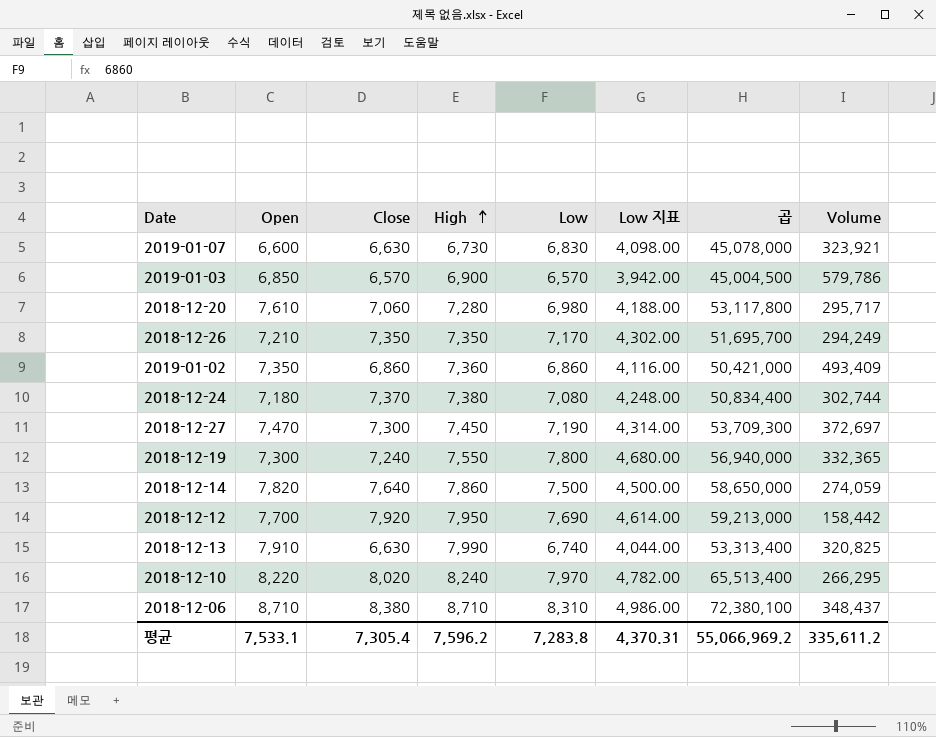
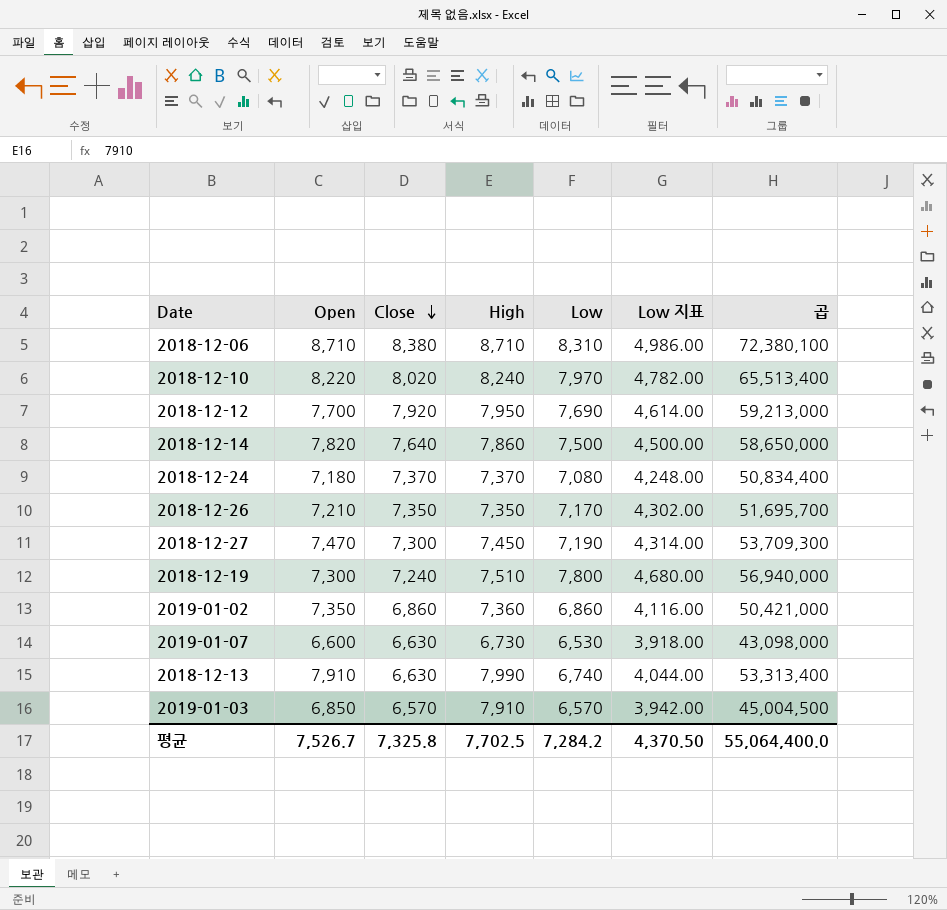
row order: High ascending -> Close descending
column Volume | position: 8 -> none
row 2018-12-20: 7,610 | 7,060 | 7,280 | 6,980 | 4,188.00 | 53,117,800 | 295,717 -> none
2018-12-24 | High: 7,380 -> 7,370
2018-12-19 | High: 7,550 -> 7,510
2019-01-07 | Low: 6,830 -> 6,530
2019-01-07 | Low 지표: 4,098.00 -> 3,918.00
2019-01-07 | 곱: 45,078,000 -> 43,098,000
2019-01-03 | High: 6,900 -> 7,910
평균 | Open: 7,533.1 -> 7,526.7
평균 | Close: 7,305.4 -> 7,325.8
평균 | High: 7,596.2 -> 7,702.5
평균 | Low: 7,283.8 -> 7,284.2
평균 | Low 지표: 4,370.31 -> 4,370.50
평균 | 곱: 55,066,969.2 -> 55,064,400.0

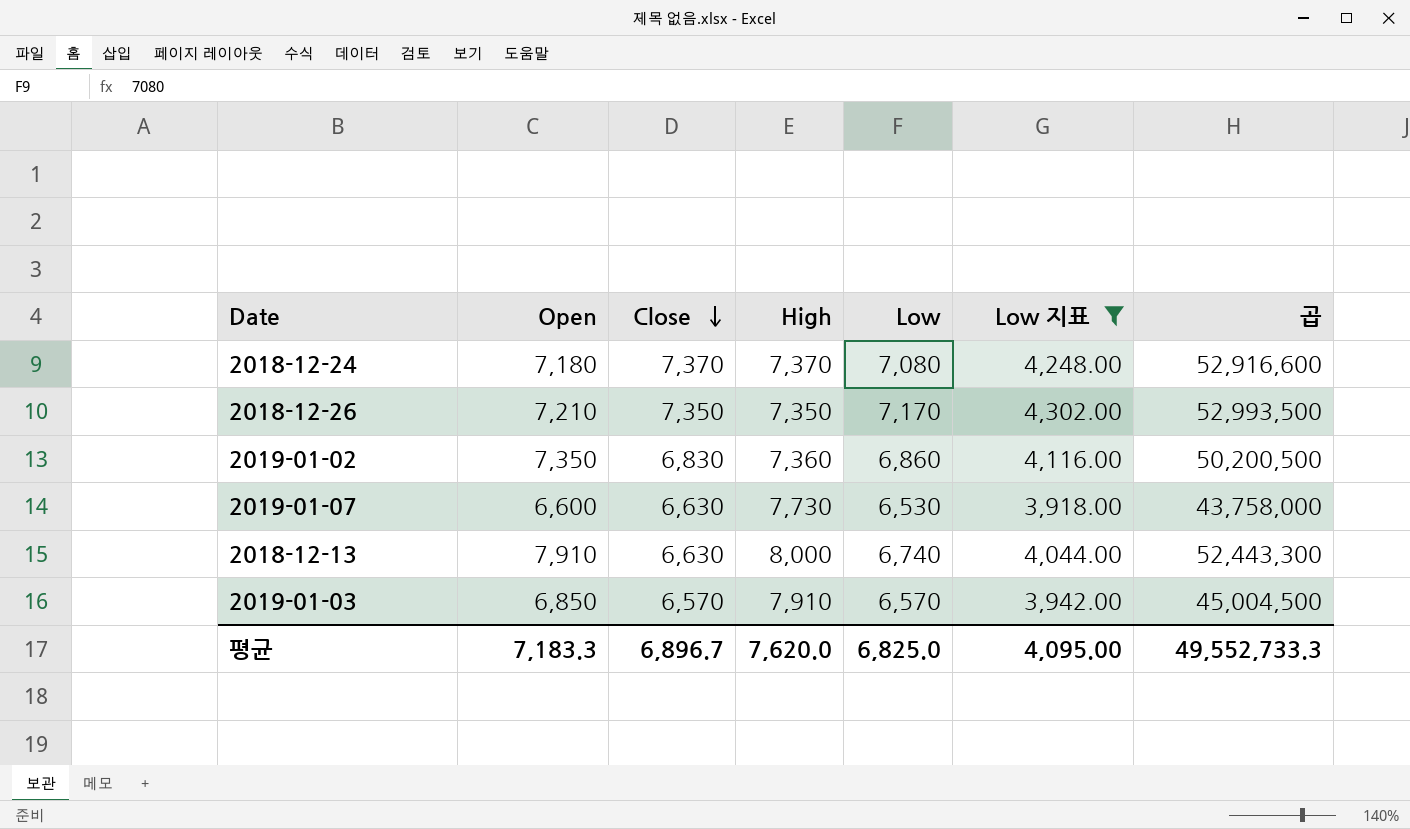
filter: none -> Low 지표 <= 4,302.00
column 곱 | formula: [Open] * [Low] -> [Open] * [Close]
2019-01-02 | Close: 6,860 -> 6,830
2019-01-07 | High: 6,730 -> 7,730
2018-12-13 | High: 7,990 -> 8,000
평균 | Open: 7,526.7 -> 7,183.3
평균 | Close: 7,325.8 -> 6,896.7
평균 | High: 7,702.5 -> 7,620.0
평균 | Low: 7,284.2 -> 6,825.0
평균 | Low 지표: 4,370.50 -> 4,095.00
평균 | 곱: 55,064,400.0 -> 49,552,733.3

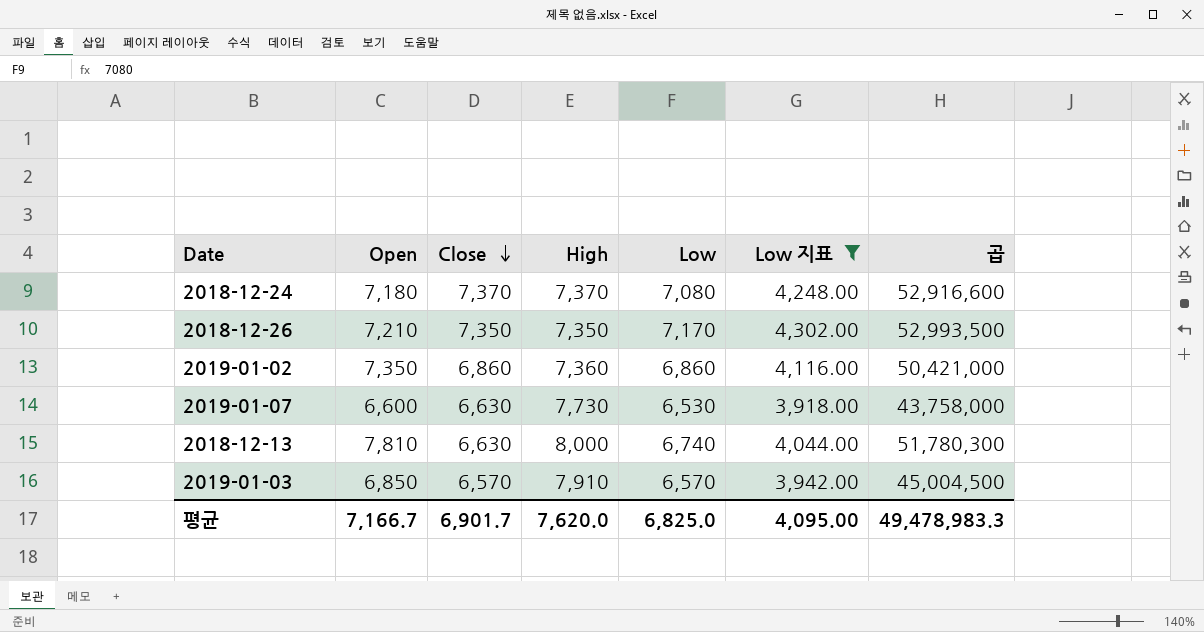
2019-01-02 | Close: 6,830 -> 6,860
2019-01-02 | 곱: 50,200,500 -> 50,421,000
2018-12-13 | Open: 7,910 -> 7,810
2018-12-13 | 곱: 52,443,300 -> 51,780,300
평균 | Open: 7,183.3 -> 7,166.7
평균 | Close: 6,896.7 -> 6,901.7
평균 | 곱: 49,552,733.3 -> 49,478,983.3

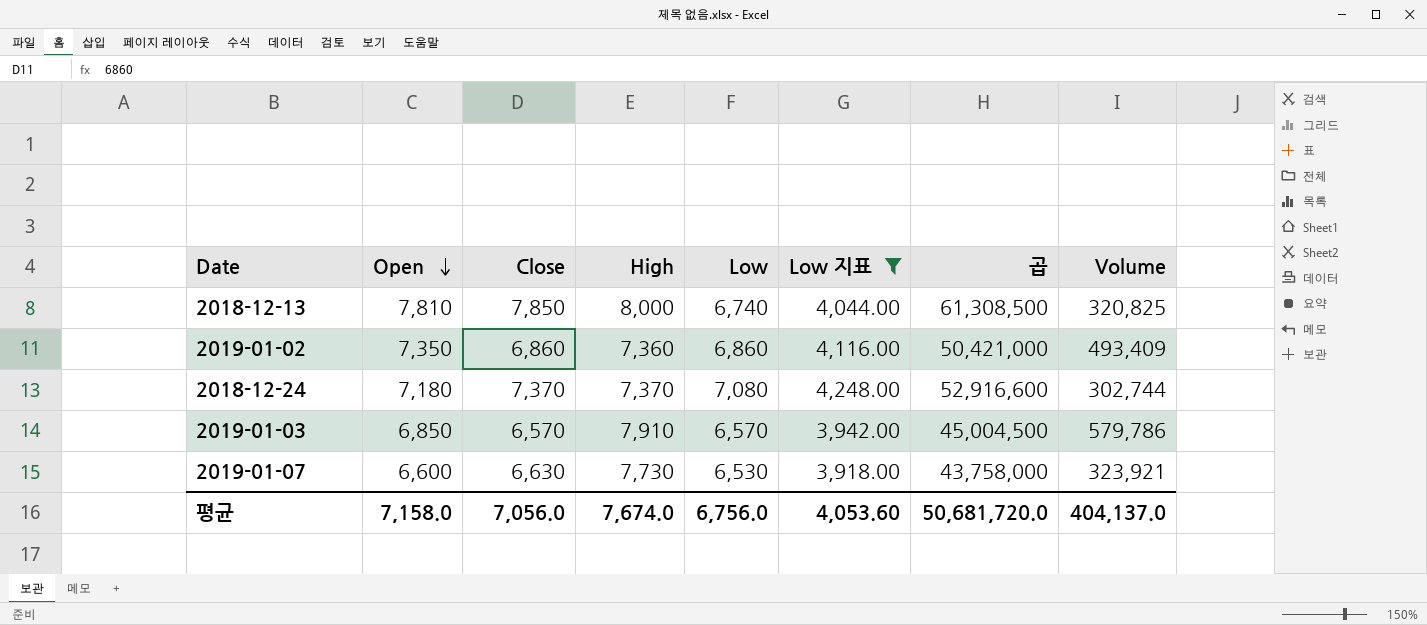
row order: Close descending -> Open descending
column Volume | position: none -> 8
row 2018-12-26: 7,210 | 7,350 | 7,350 | 7,170 | 4,302.00 | 52,993,500 -> none
2018-12-13 | Close: 6,630 -> 7,850
2018-12-13 | 곱: 51,780,300 -> 61,308,500
평균 | Open: 7,166.7 -> 7,158.0
평균 | Close: 6,901.7 -> 7,056.0
평균 | High: 7,620.0 -> 7,674.0
평균 | Low: 6,825.0 -> 6,756.0
평균 | Low 지표: 4,095.00 -> 4,053.60
평균 | 곱: 49,478,983.3 -> 50,681,720.0

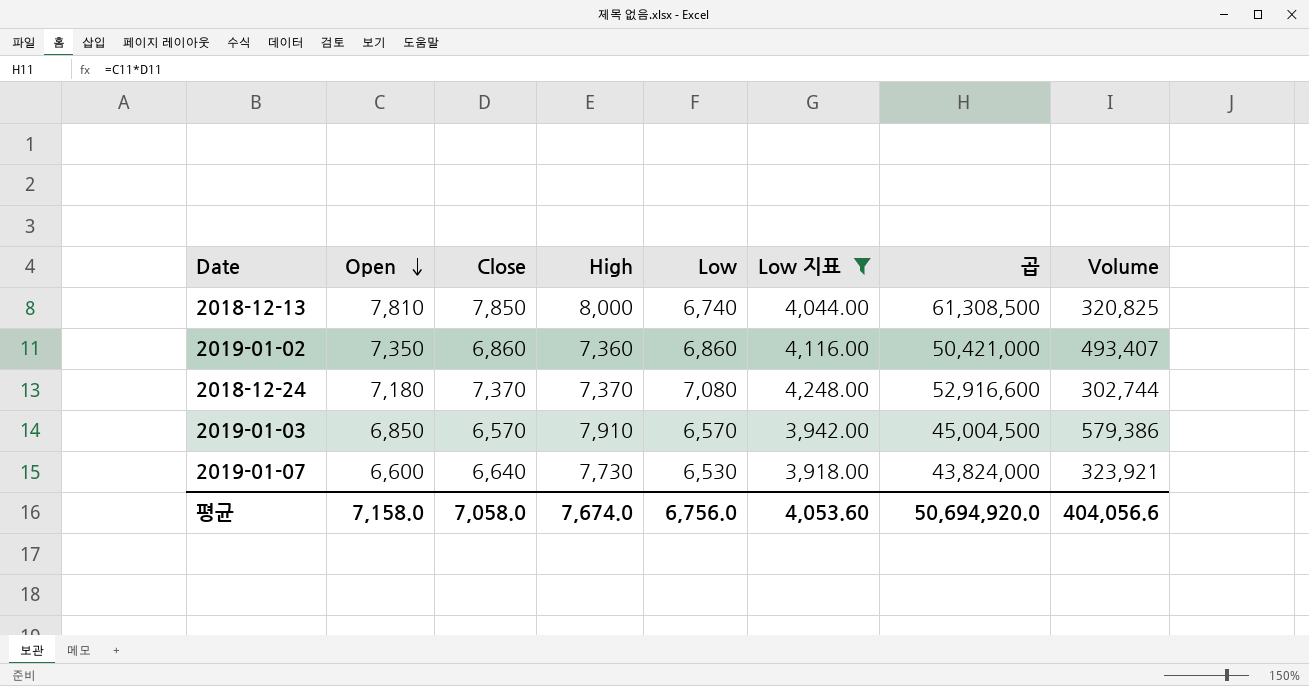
2019-01-02 | Volume: 493,409 -> 493,407
2019-01-03 | Volume: 579,786 -> 579,386
2019-01-07 | Close: 6,630 -> 6,640
2019-01-07 | 곱: 43,758,000 -> 43,824,000
평균 | Close: 7,056.0 -> 7,058.0
평균 | 곱: 50,681,720.0 -> 50,694,920.0
평균 | Volume: 404,137.0 -> 404,056.6

